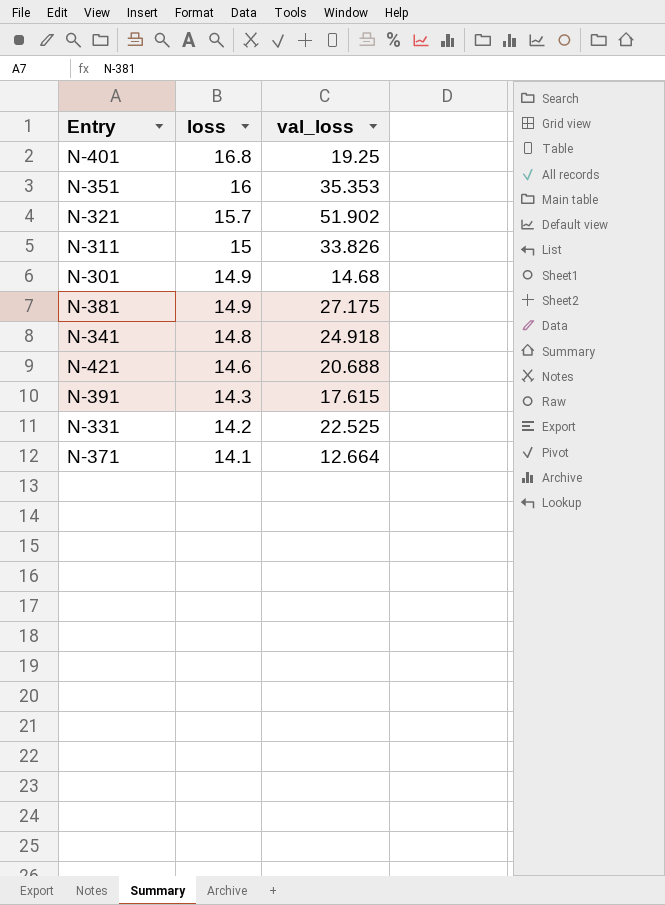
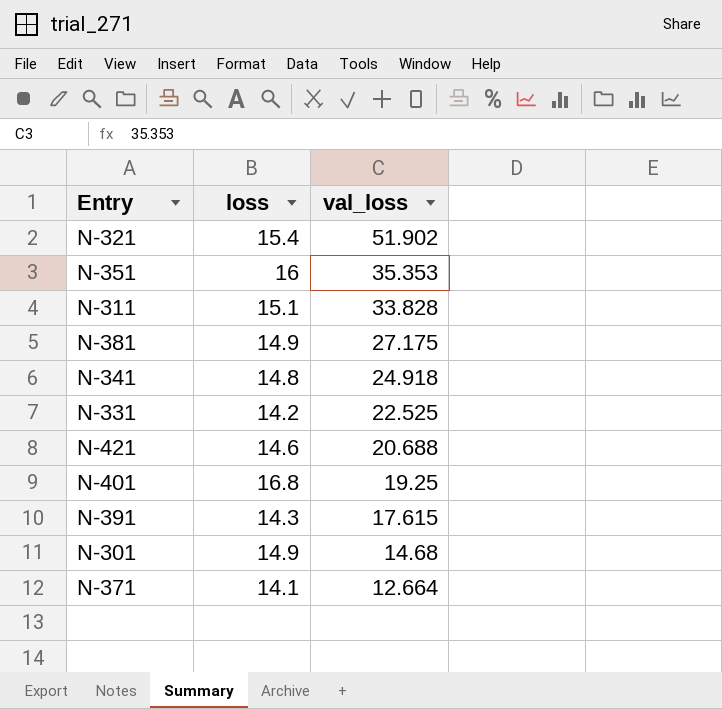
row order: loss descending -> val_loss descending
N-321 | loss: 15.7 -> 15.4
N-311 | loss: 15 -> 15.1
N-311 | val_loss: 33.826 -> 33.828

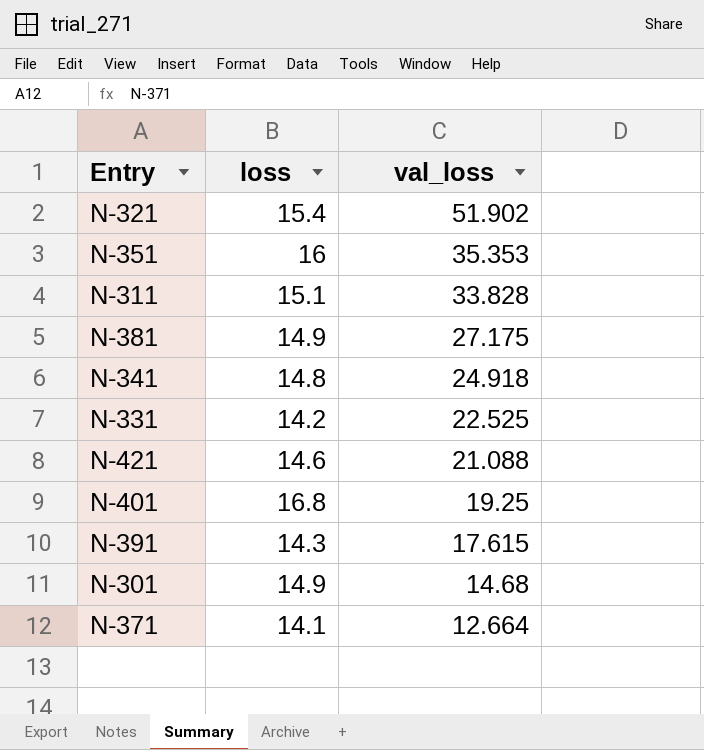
N-421 | val_loss: 20.688 -> 21.088

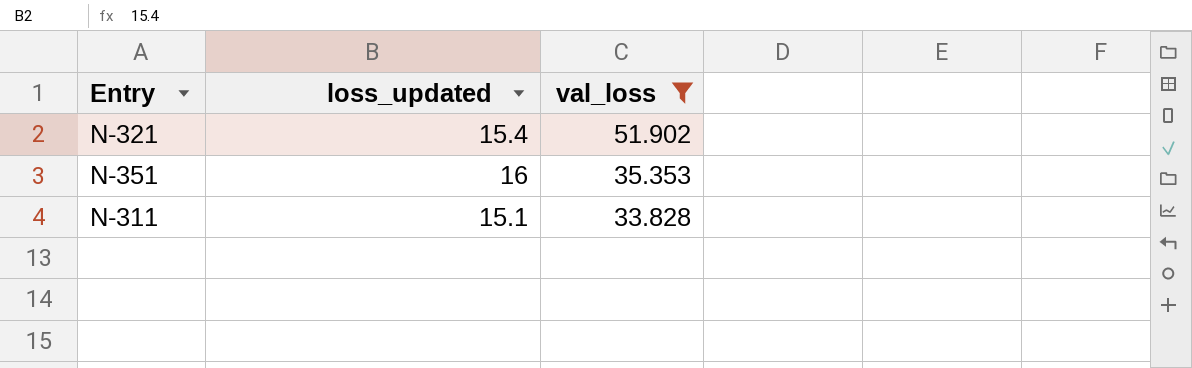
filter: none -> val_loss >= 33.828
column name: loss -> loss_updated

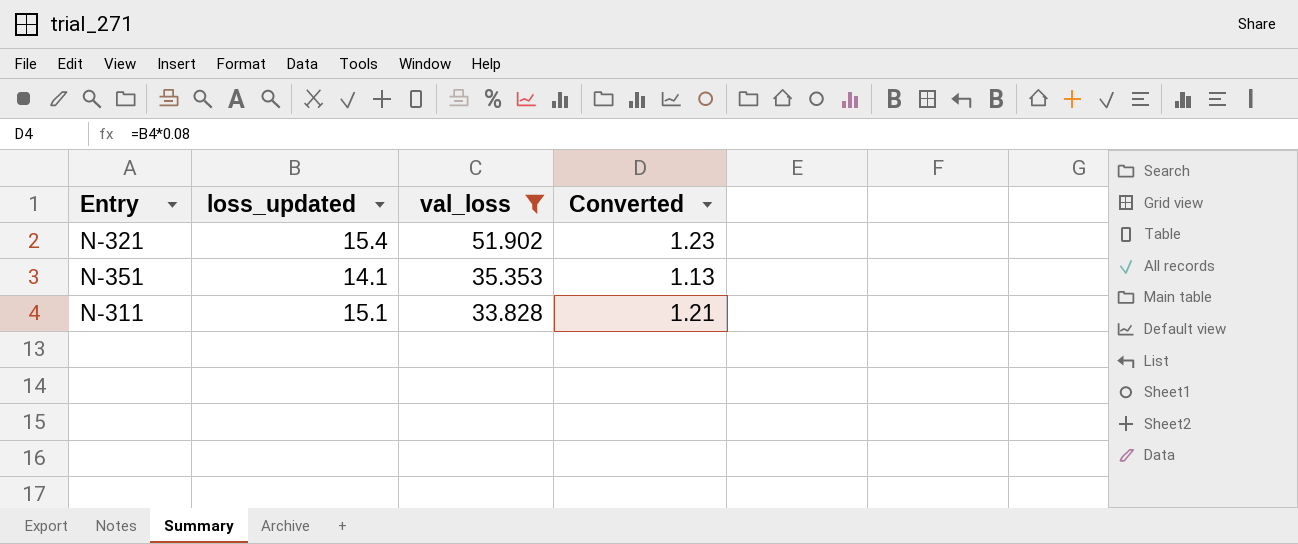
column Converted | formula: none -> [loss_updated] * 0.08
N-351 | loss_updated: 16 -> 14.1

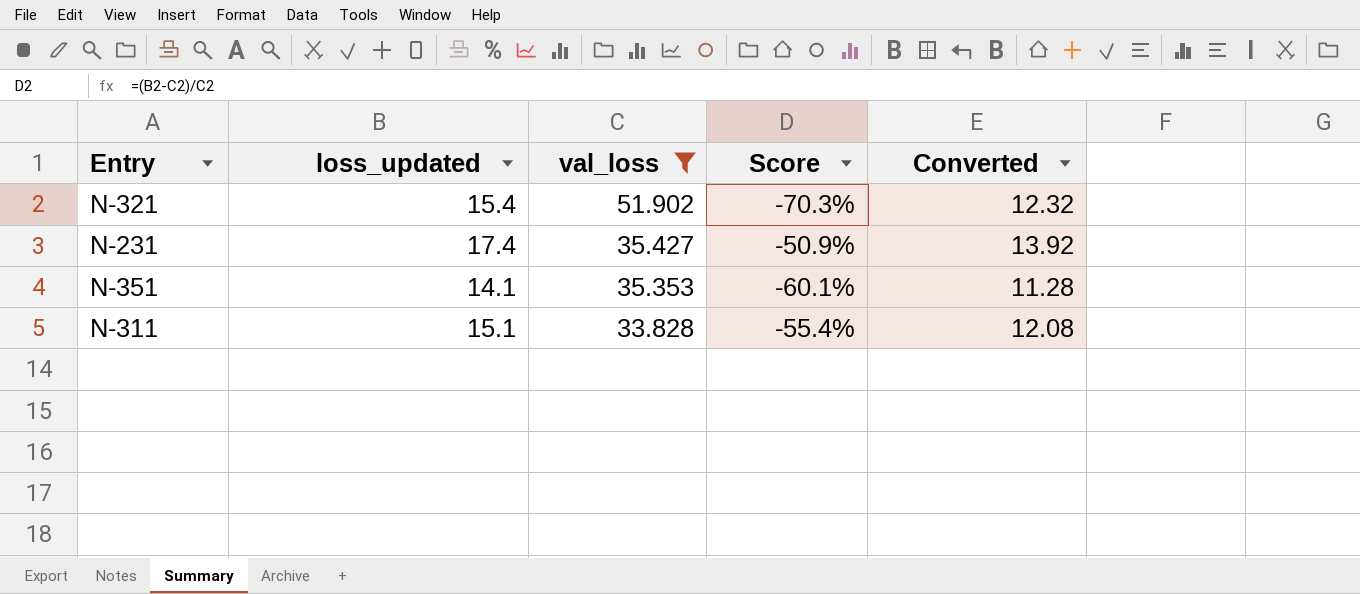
column Score | formula: none -> ([loss_updated] - [val_loss]) / [val_loss]
column Converted | formula: [loss_updated] * 0.08 -> [loss_updated] * 0.8
row N-231: none -> 17.4 | 35.427 | -50.9% | 13.92

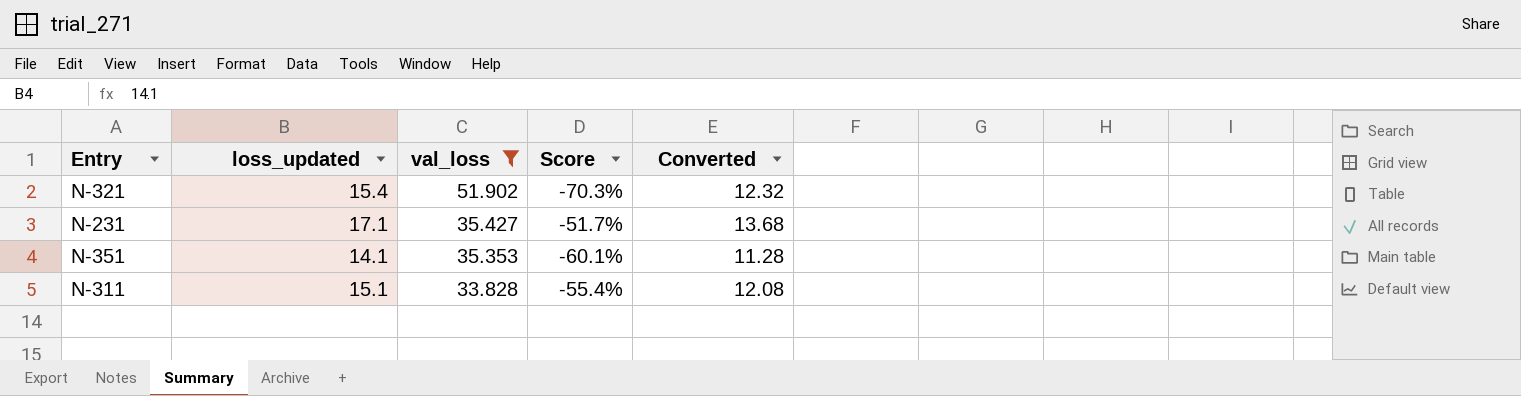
N-231 | loss_updated: 17.4 -> 17.1
N-231 | Score: -50.9% -> -51.7%
N-231 | Converted: 13.92 -> 13.68

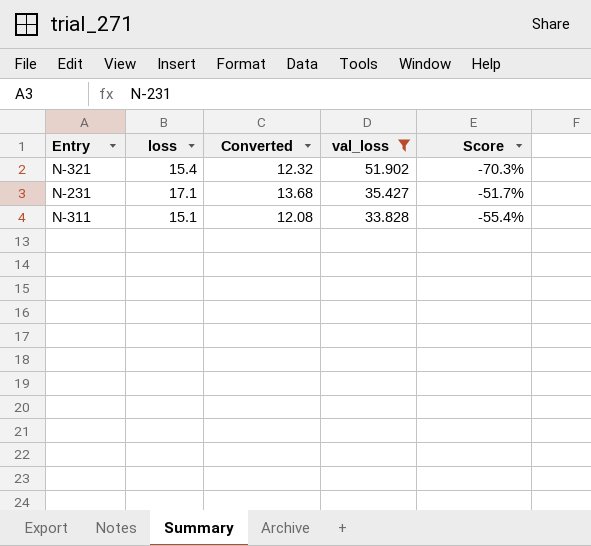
column name: loss_updated -> loss
column Converted | position: 5 -> 3
row N-351: 14.1 | 35.353 | -60.1% | 11.28 -> none

